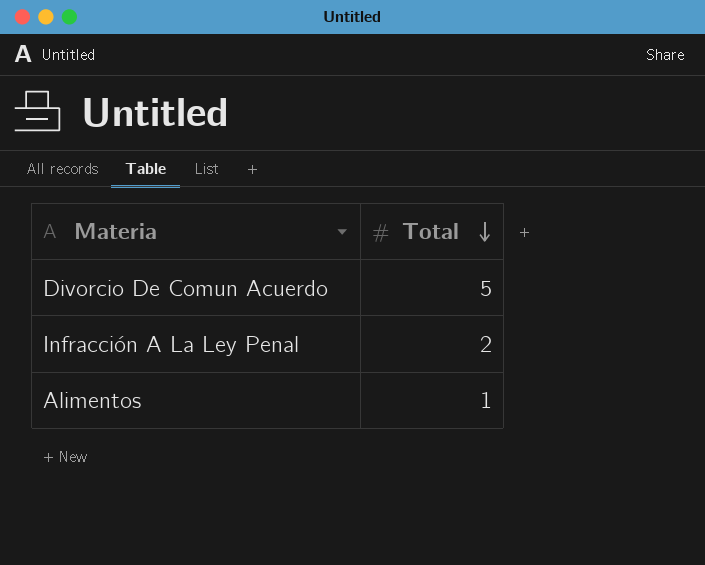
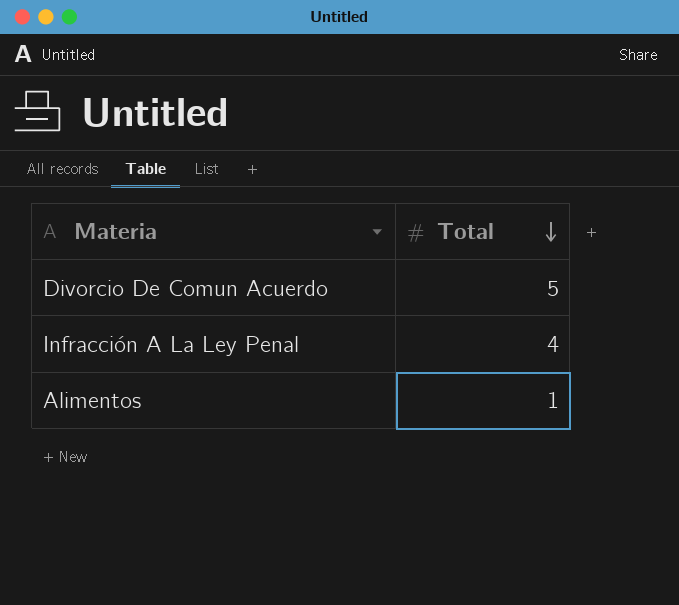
Infracción A La Ley Penal | Total: 2 -> 4

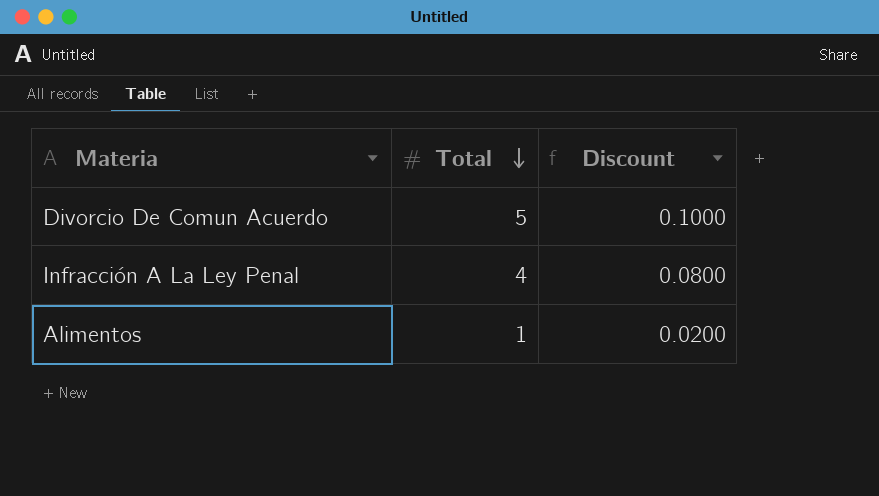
column Discount | formula: none -> [Total] * 0.02

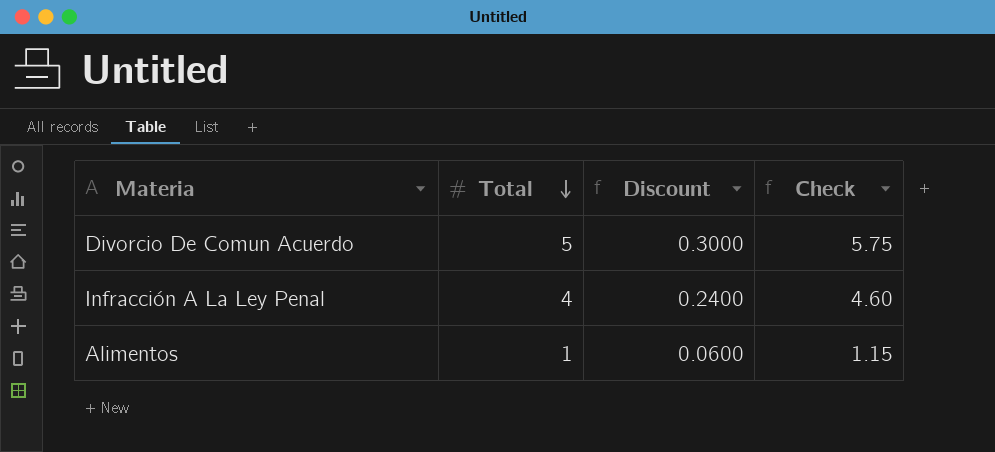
column Discount | formula: [Total] * 0.02 -> [Total] * 0.06
column Check | formula: none -> [Total] * 1.15

